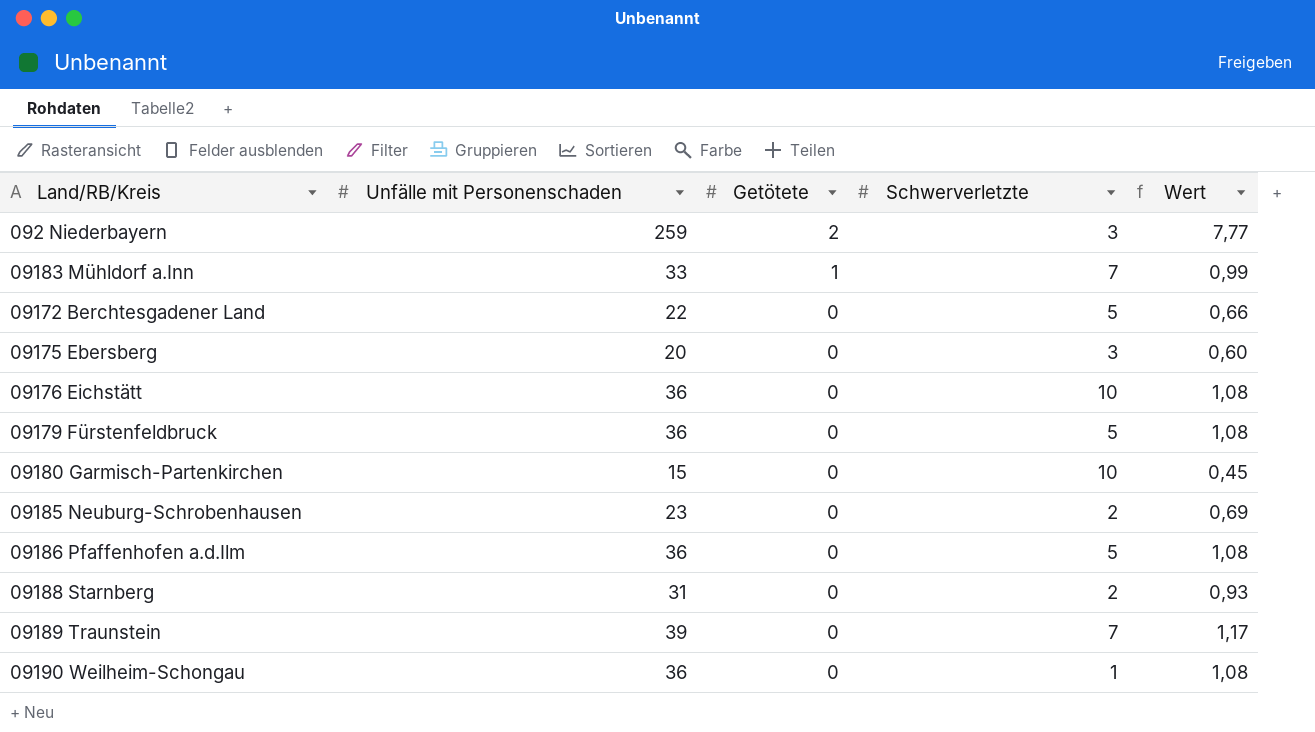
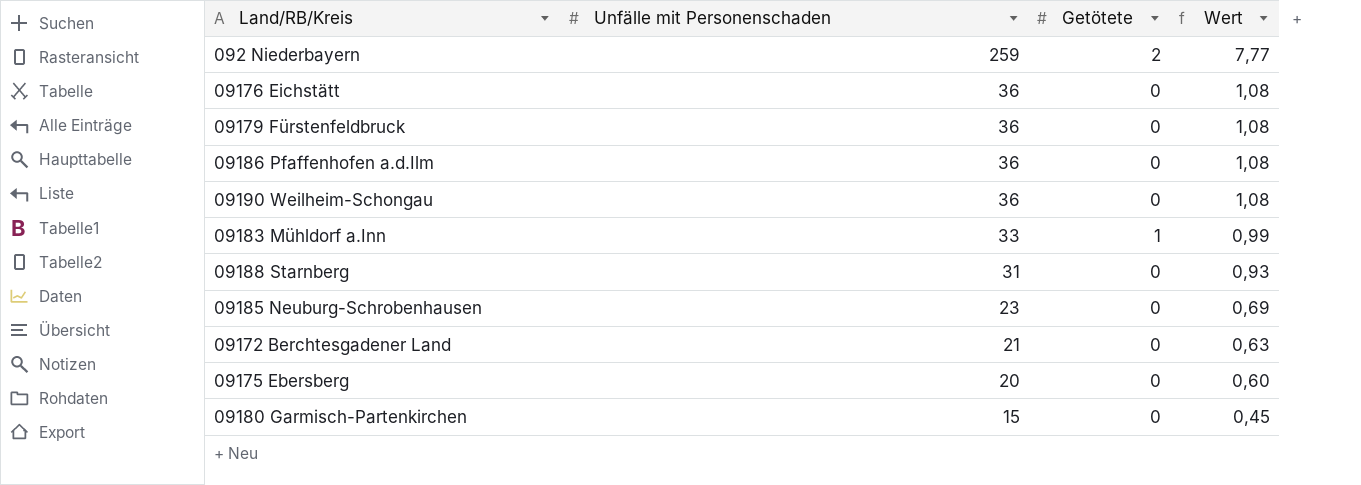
row order: Getötete descending -> Unfälle mit Personenschaden descending
column Schwerverletzte | position: 4 -> none
row 09189 Traunstein: 39 | 0 | 7 | 1,17 -> none
09172 Berchtesgadener Land | Unfälle mit Personenschaden: 22 -> 21
09172 Berchtesgadener Land | Wert: 0,66 -> 0,63

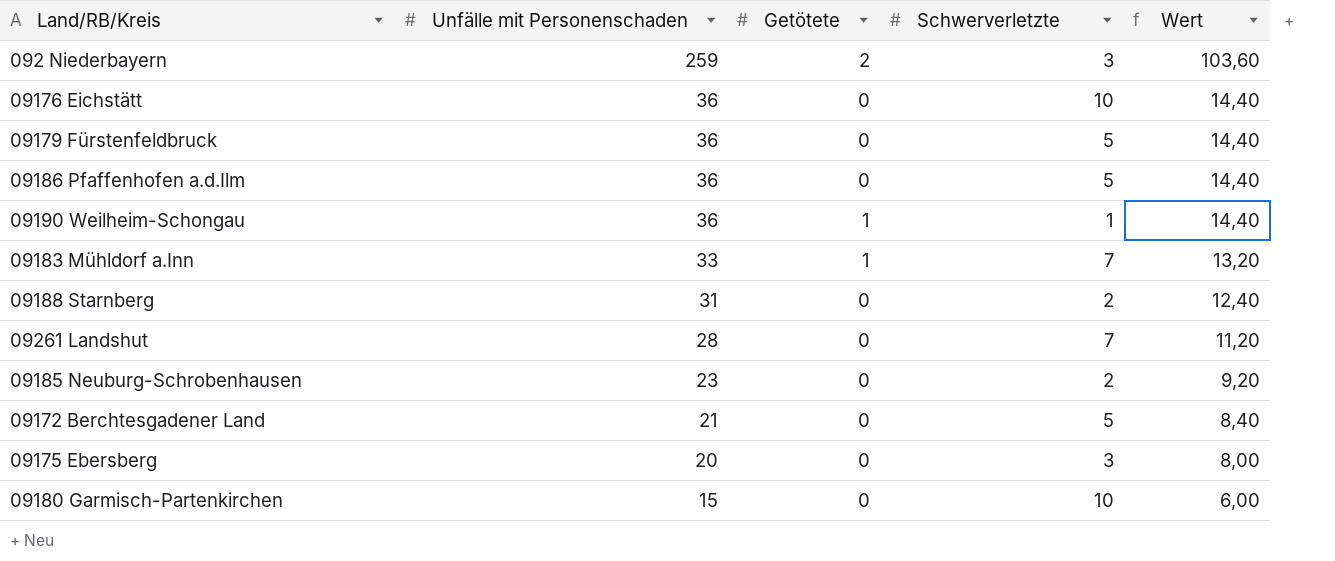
column Schwerverletzte | position: none -> 4
column Wert | formula: [Unfälle mit Personenschaden] * 0,03 -> [Unfälle mit Personenschaden] * 0,4
09190 Weilheim-Schongau | Getötete: 0 -> 1
row 09261 Landshut: none -> 28 | 0 | 7 | 11,20

